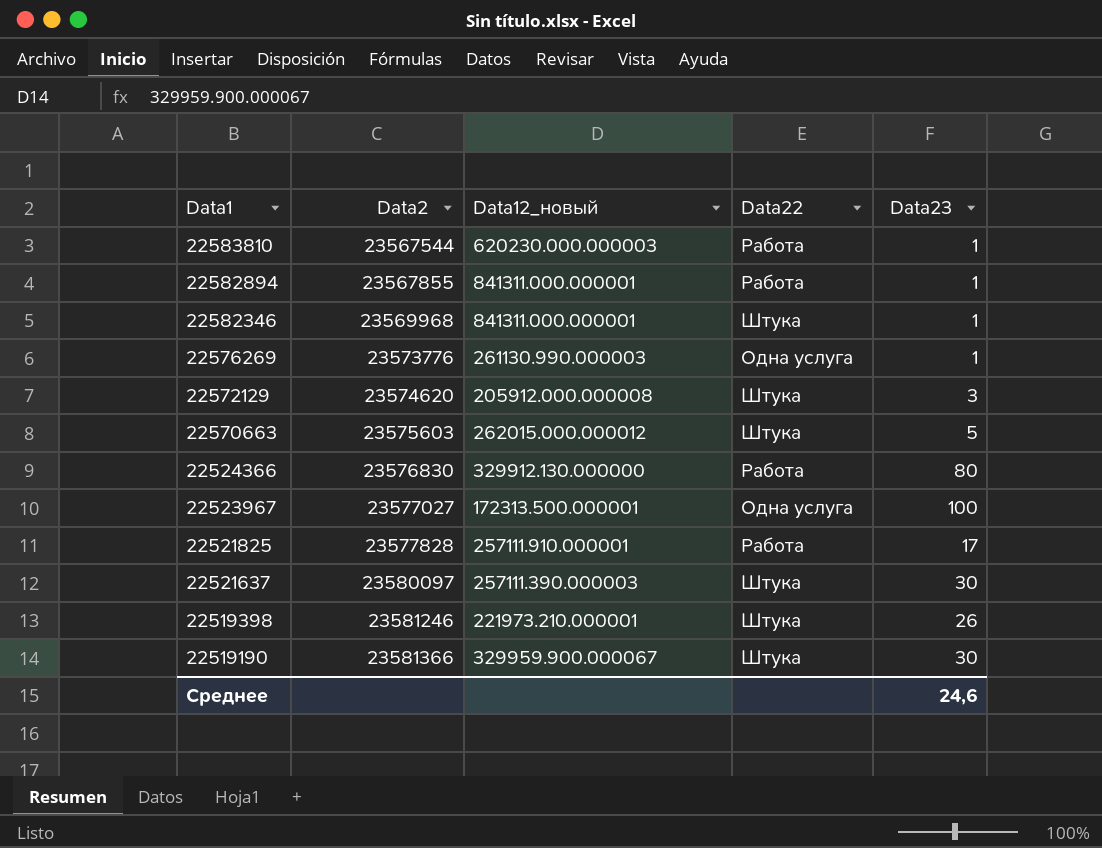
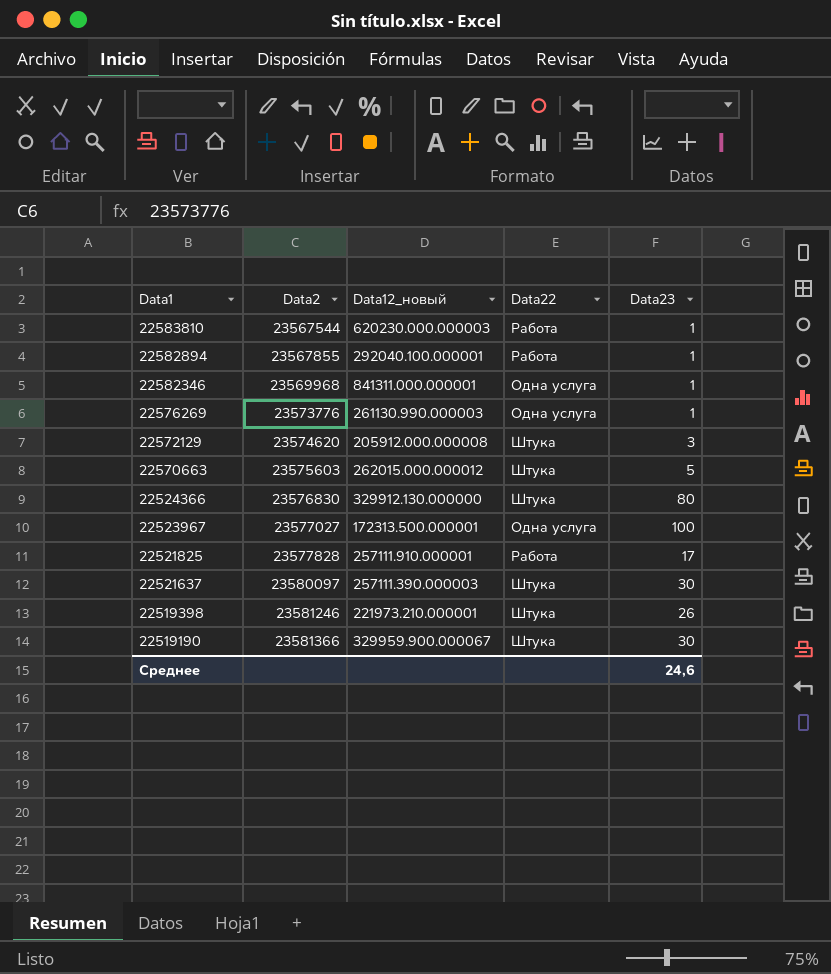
22582894 | Data12_новый: 841311.000.000001 -> 292040.100.000001
22582346 | Data22: Штука -> Одна услуга
22524366 | Data22: Работа -> Штука

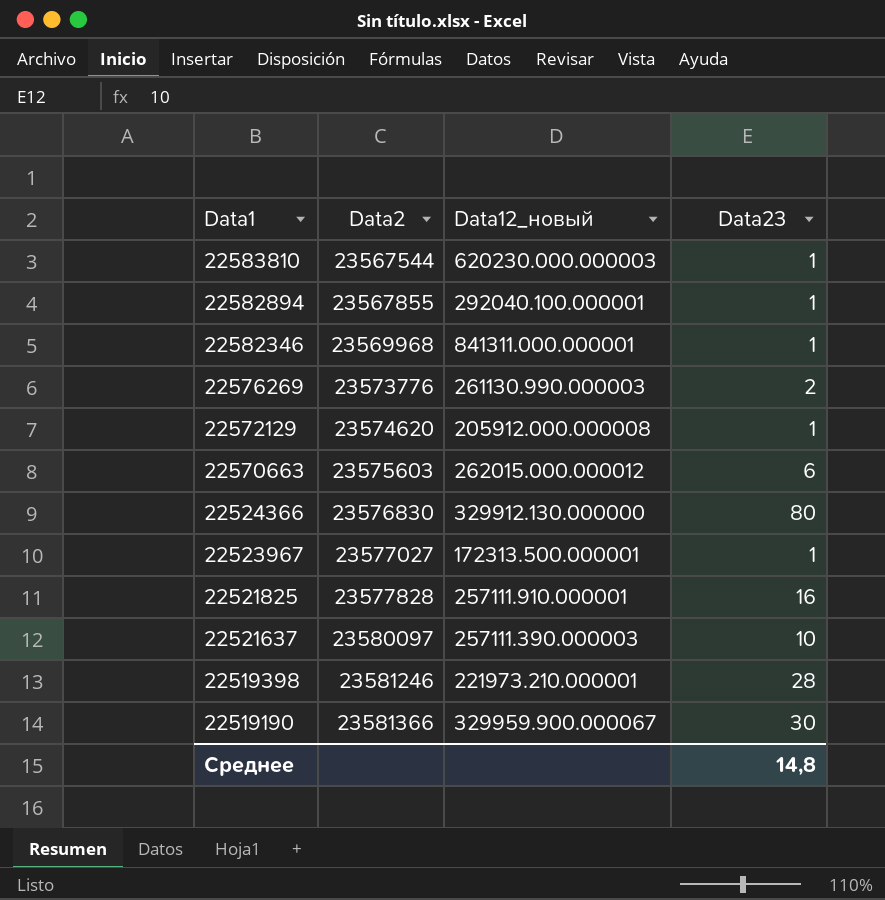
column Data22 | position: 4 -> none
22576269 | Data23: 1 -> 2
22572129 | Data23: 3 -> 1
22570663 | Data23: 5 -> 6
22523967 | Data23: 100 -> 1
22521825 | Data23: 17 -> 16
22521637 | Data23: 30 -> 10
22519398 | Data23: 26 -> 28
Среднее | Data23: 24,6 -> 14,8

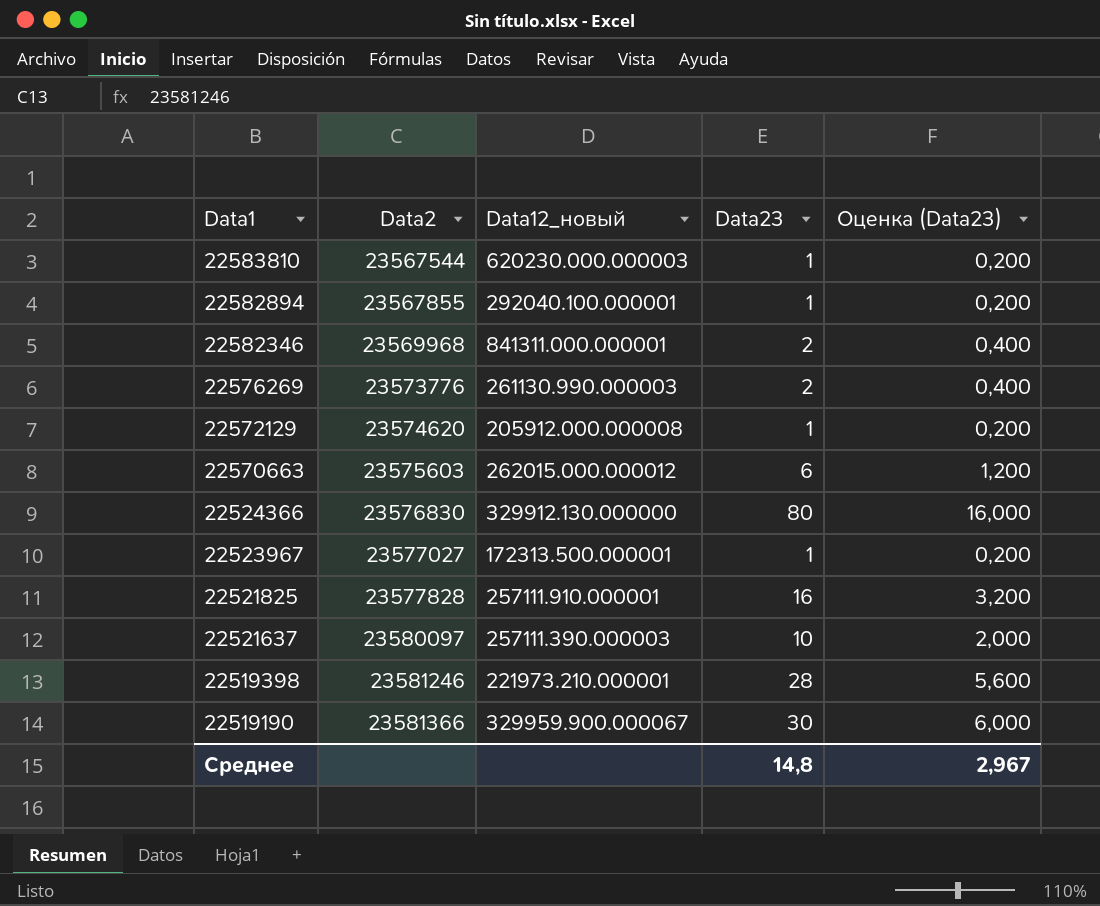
column Оценка (Data23) | formula: none -> [Data23] * 0,2
22582346 | Data23: 1 -> 2

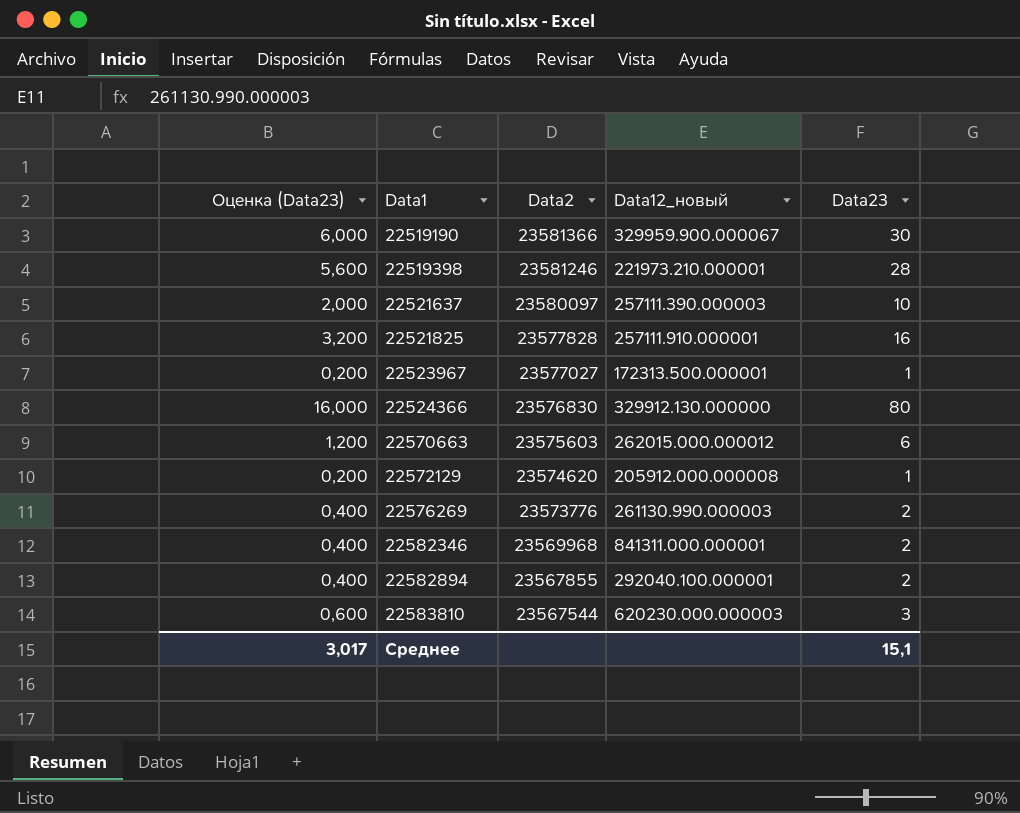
row order: Data1 descending -> Data1 ascending
column Оценка (Data23) | position: 5 -> 1
22582894 | Оценка (Data23): 0,200 -> 0,400
22582894 | Data23: 1 -> 2
22583810 | Оценка (Data23): 0,200 -> 0,600
22583810 | Data23: 1 -> 3
Среднее | Оценка (Data23): 2,967 -> 3,017
Среднее | Data23: 14,8 -> 15,1

